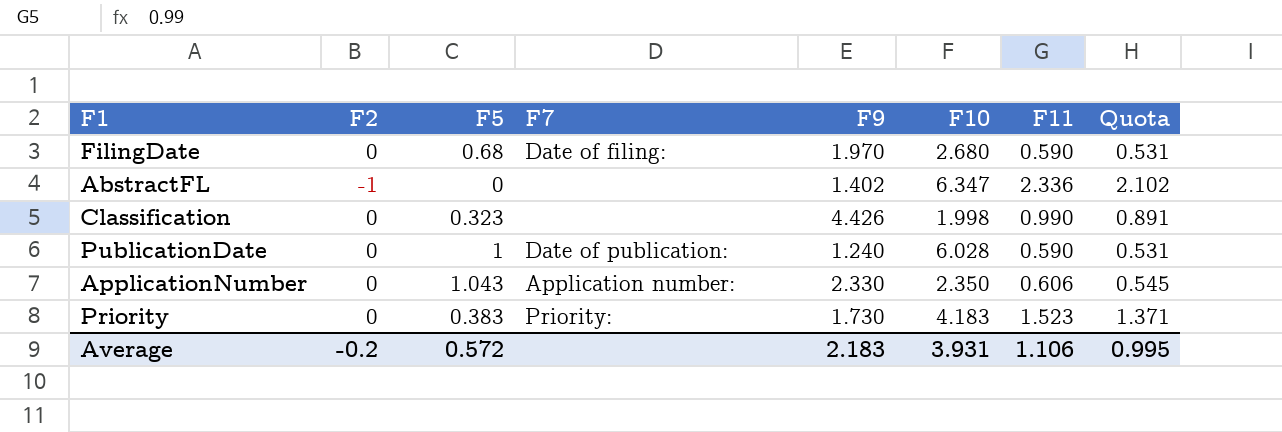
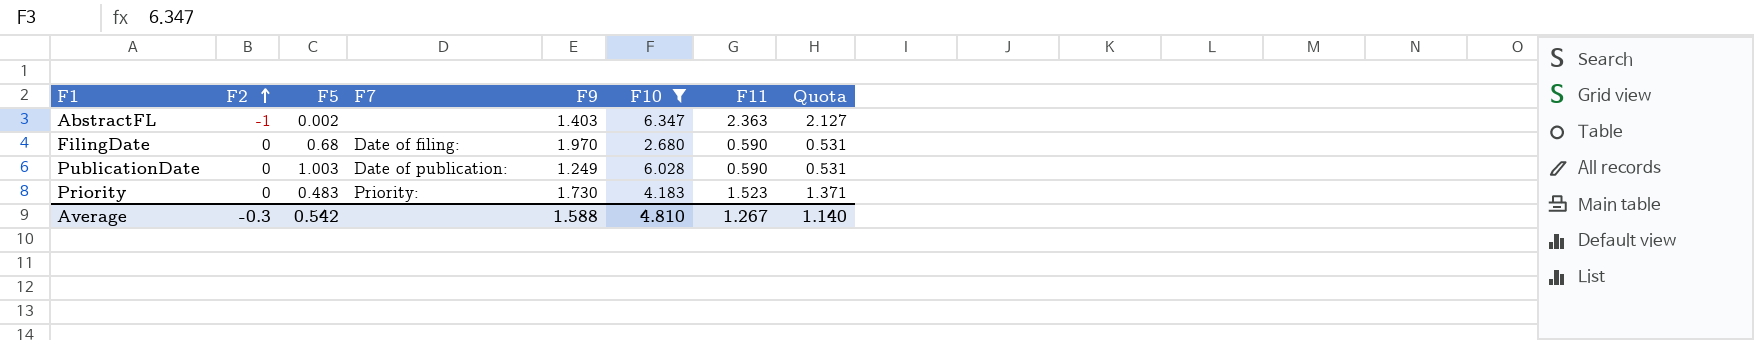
filter: none -> F10 >= 2.680
row order: none -> F2 ascending
AbstractFL | F5: 0 -> 0.002
AbstractFL | F9: 1.402 -> 1.403
AbstractFL | F11: 2.336 -> 2.363
AbstractFL | Quota: 2.102 -> 2.127
PublicationDate | F5: 1 -> 1.003
PublicationDate | F9: 1.240 -> 1.249
Priority | F5: 0.383 -> 0.483
Average | F2: -0.2 -> -0.3
Average | F5: 0.572 -> 0.542
Average | F9: 2.183 -> 1.588
Average | F10: 3.931 -> 4.810
Average | F11: 1.106 -> 1.267
Average | Quota: 0.995 -> 1.140

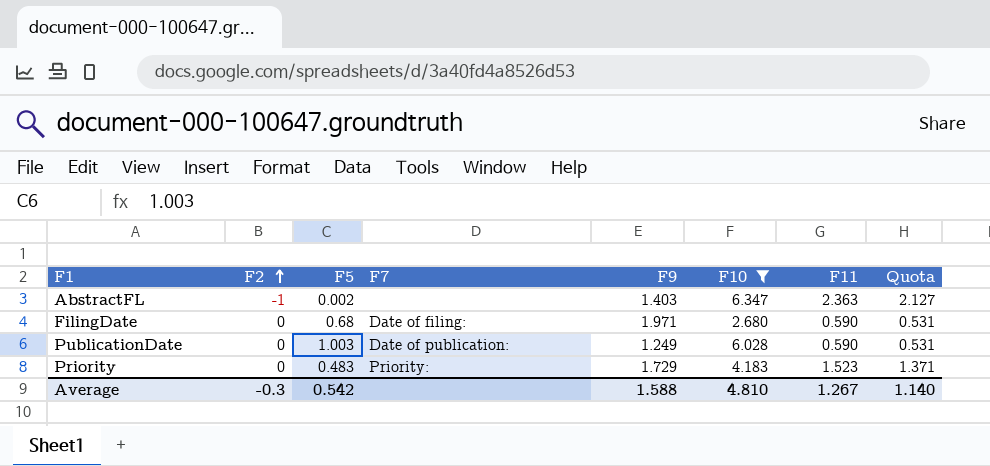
FilingDate | F9: 1.970 -> 1.971
Priority | F9: 1.730 -> 1.729

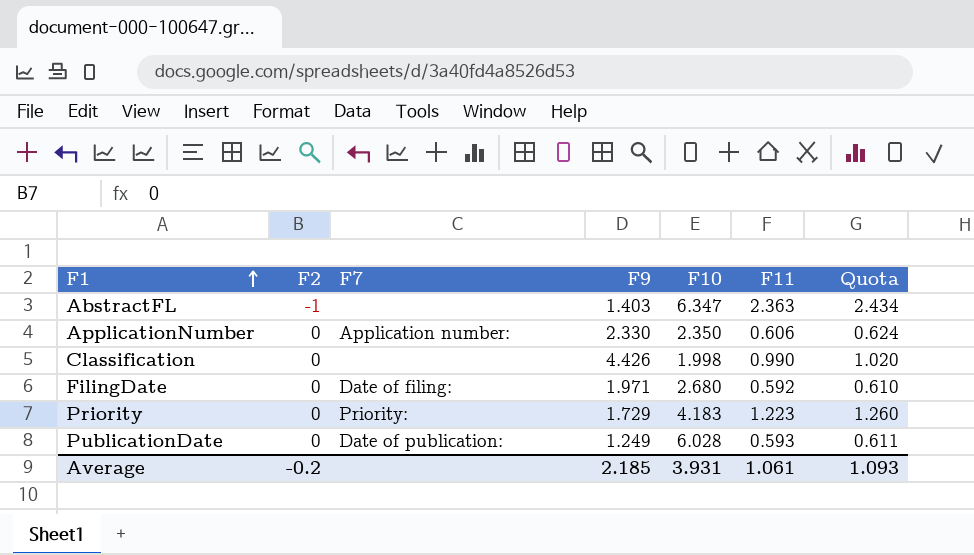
filter: F10 >= 2.680 -> none
row order: F2 ascending -> F1 ascending
column F5 | position: 3 -> none
column Quota | formula: [F11] * 0.9 -> [F11] * 1.03
FilingDate | F11: 0.590 -> 0.592
Priority | F11: 1.523 -> 1.223
PublicationDate | F11: 0.590 -> 0.593
Average | F2: -0.3 -> -0.2
Average | F9: 1.588 -> 2.185
Average | F10: 4.810 -> 3.931
Average | F11: 1.267 -> 1.061
Average | Quota: 1.140 -> 1.093

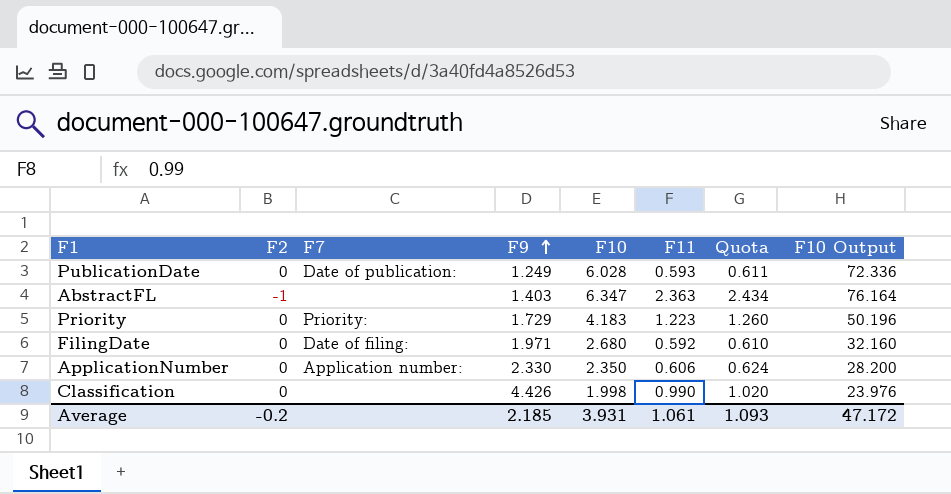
row order: F1 ascending -> F9 ascending
column F10 Output | formula: none -> [F10] * 12

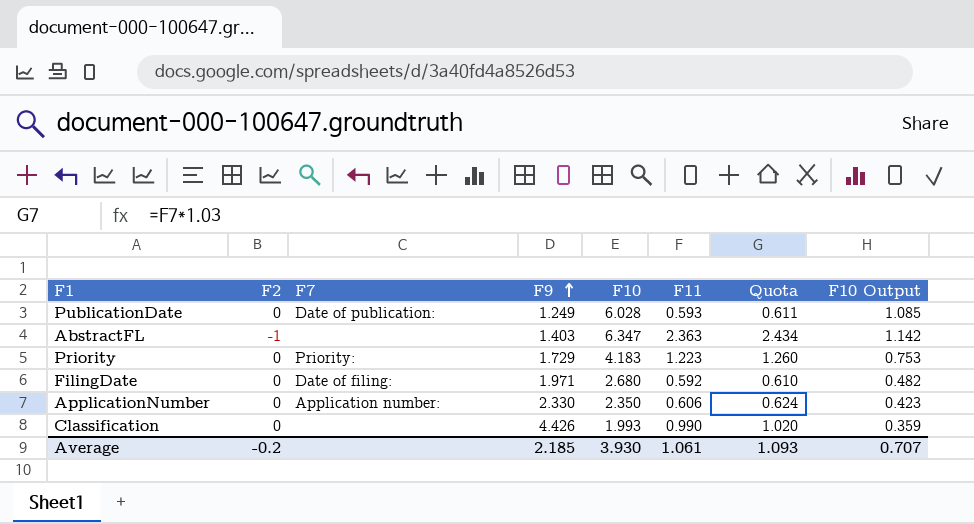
column F10 Output | formula: [F10] * 12 -> [F10] * 0.18
Classification | F10: 1.998 -> 1.993
Average | F10: 3.931 -> 3.930
Average | F10 Output: 47.172 -> 0.707

